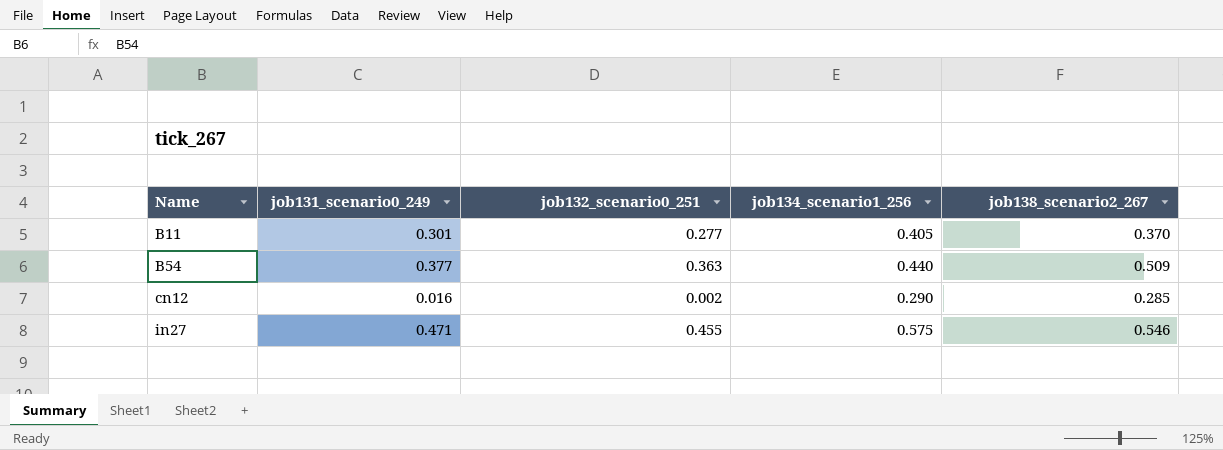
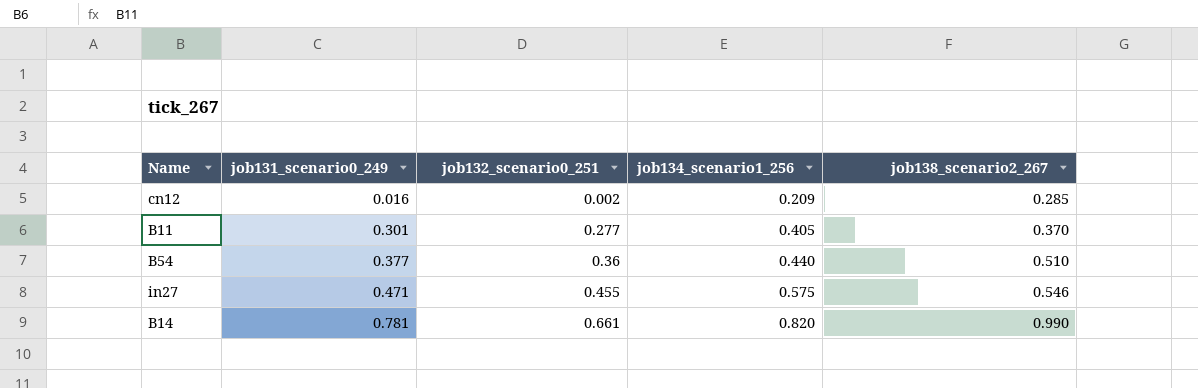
row order: Name ascending -> job131_scenario0_249 ascending
cn12 | job134_scenario1_256: 0.290 -> 0.209
B54 | job132_scenario0_251: 0.363 -> 0.36
B54 | job138_scenario2_267: 0.509 -> 0.510
row B14: none -> 0.781 | 0.661 | 0.820 | 0.990

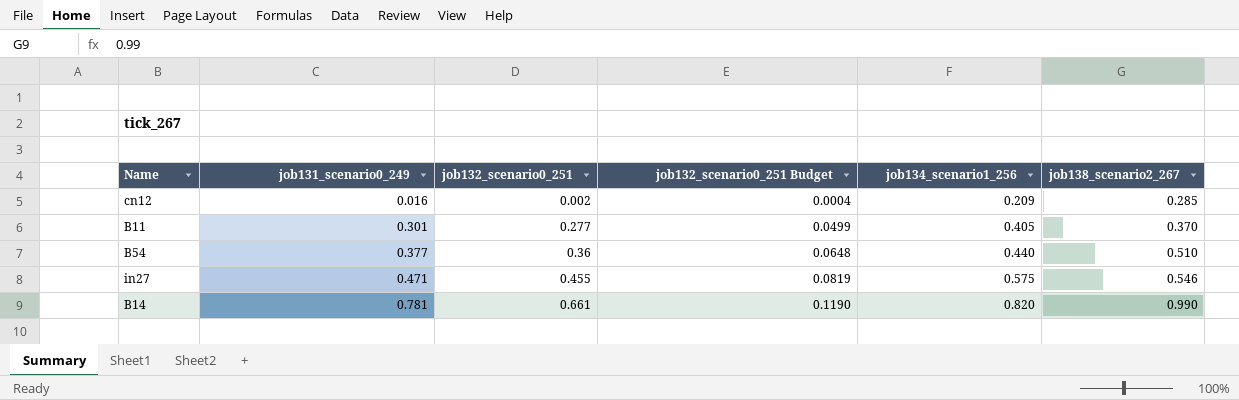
column job132_scenario0_251 Budget | formula: none -> [job132_scenario0_251] * 0.18

